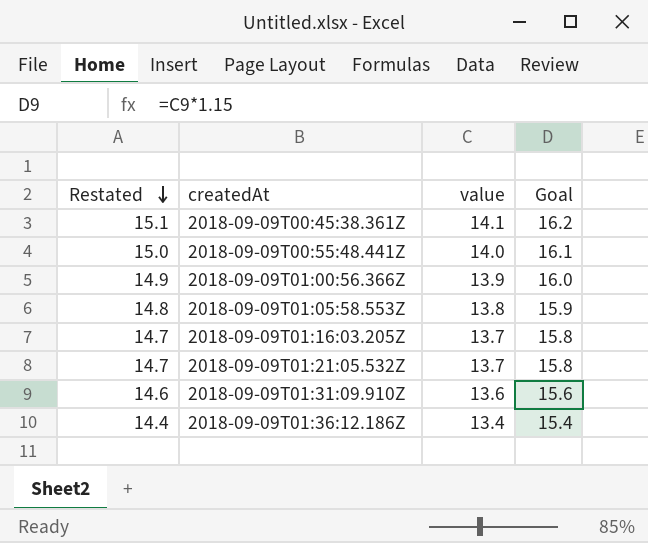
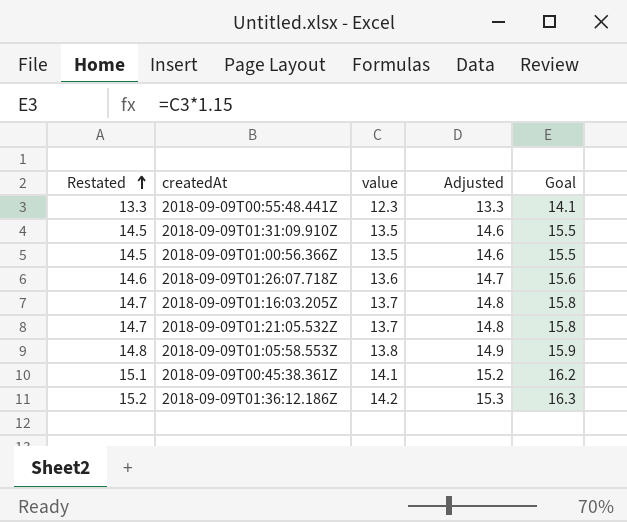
row order: Restated descending -> Restated ascending
column Adjusted | formula: none -> [value] * 1.08
2018-09-09T00:55:48.441Z | Restated: 15.0 -> 13.3
2018-09-09T00:55:48.441Z | value: 14.0 -> 12.3
2018-09-09T00:55:48.441Z | Goal: 16.1 -> 14.1
2018-09-09T01:31:09.910Z | Restated: 14.6 -> 14.5
2018-09-09T01:31:09.910Z | value: 13.6 -> 13.5
2018-09-09T01:31:09.910Z | Goal: 15.6 -> 15.5
2018-09-09T01:00:56.366Z | Restated: 14.9 -> 14.5
2018-09-09T01:00:56.366Z | value: 13.9 -> 13.5
2018-09-09T01:00:56.366Z | Goal: 16.0 -> 15.5
row 2018-09-09T01:26:07.718Z: none -> 14.6 | 13.6 | 14.7 | 15.6
2018-09-09T01:36:12.186Z | Restated: 14.4 -> 15.2
2018-09-09T01:36:12.186Z | value: 13.4 -> 14.2
2018-09-09T01:36:12.186Z | Goal: 15.4 -> 16.3

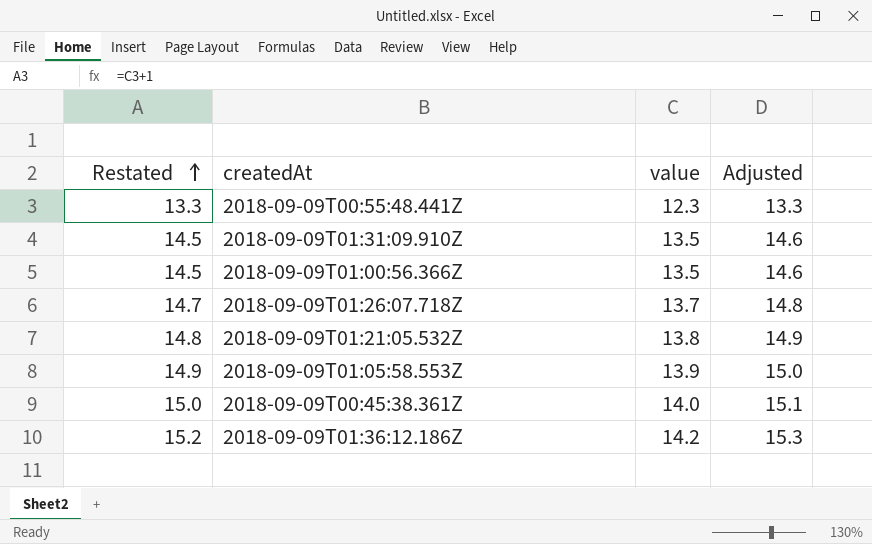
column Goal | formula: [value] * 1.15 -> none
row 2018-09-09T01:16:03.205Z: 14.7 | 13.7 | 14.8 | 15.8 -> none
2018-09-09T01:26:07.718Z | Restated: 14.6 -> 14.7
2018-09-09T01:26:07.718Z | value: 13.6 -> 13.7
2018-09-09T01:26:07.718Z | Adjusted: 14.7 -> 14.8
2018-09-09T01:21:05.532Z | Restated: 14.7 -> 14.8
2018-09-09T01:21:05.532Z | value: 13.7 -> 13.8
2018-09-09T01:21:05.532Z | Adjusted: 14.8 -> 14.9
2018-09-09T01:05:58.553Z | Restated: 14.8 -> 14.9
2018-09-09T01:05:58.553Z | value: 13.8 -> 13.9
2018-09-09T01:05:58.553Z | Adjusted: 14.9 -> 15.0
2018-09-09T00:45:38.361Z | Restated: 15.1 -> 15.0
2018-09-09T00:45:38.361Z | value: 14.1 -> 14.0
2018-09-09T00:45:38.361Z | Adjusted: 15.2 -> 15.1

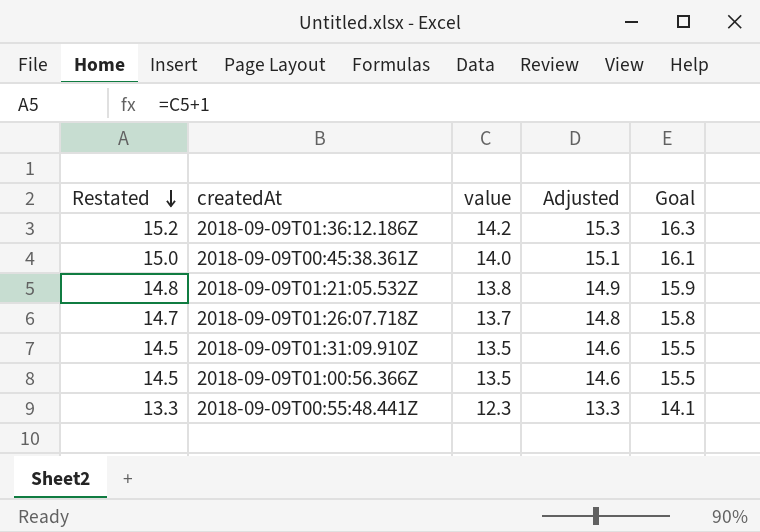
row order: Restated ascending -> Restated descending
column Goal | formula: none -> [value] * 1.15
row 2018-09-09T01:05:58.553Z: 14.9 | 13.9 | 15.0 -> none

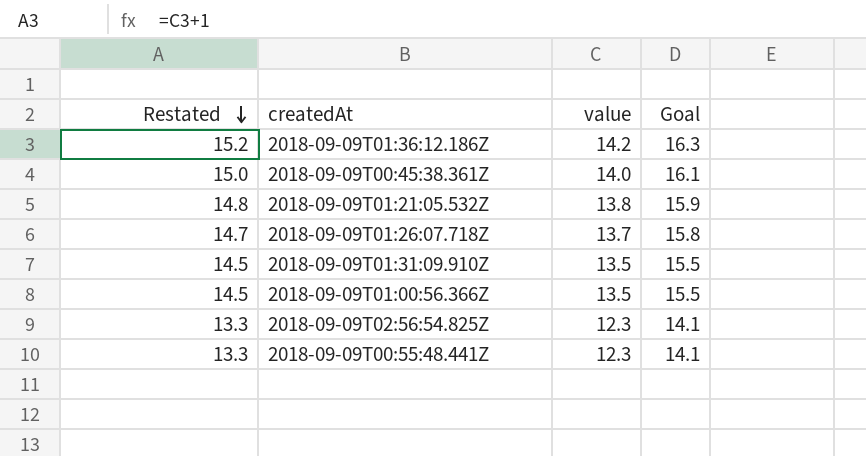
column Adjusted | formula: [value] * 1.08 -> none
row 2018-09-09T02:56:54.825Z: none -> 13.3 | 12.3 | 14.1

